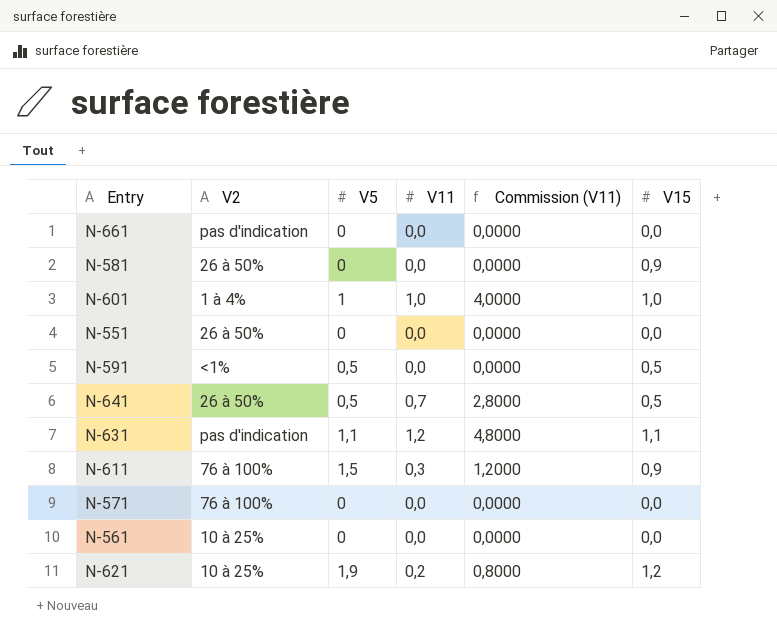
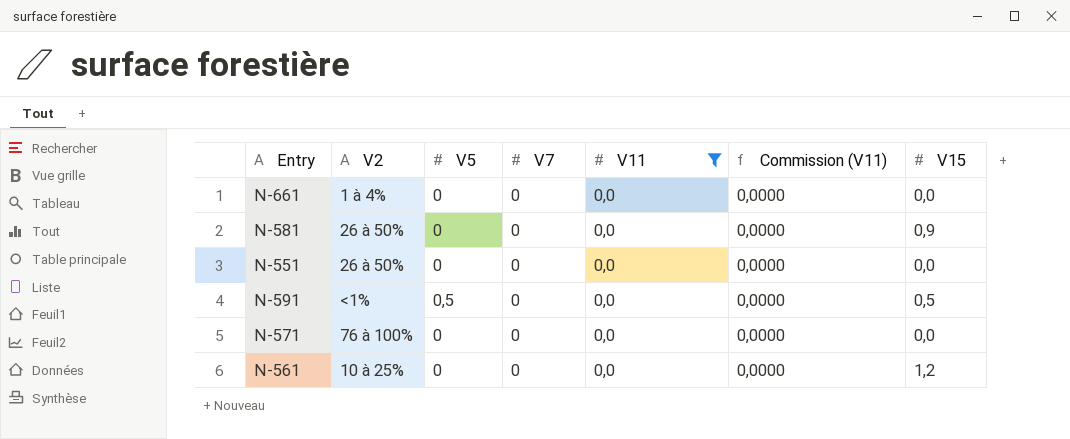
filter: none -> V11 = 0,0
column V7 | position: none -> 4
N-661 | V2: pas d'indication -> 1 à 4%
N-561 | V15: 0,0 -> 1,2

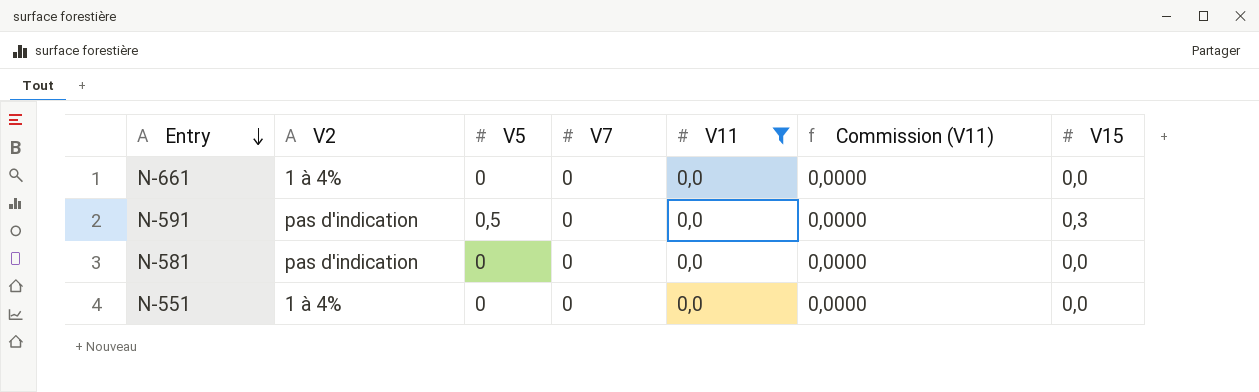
row order: none -> Entry descending
row N-571: 76 à 100% | 0 | 0 | 0,0 | 0,0000 | 0,0 -> none
row N-561: 10 à 25% | 0 | 0 | 0,0 | 0,0000 | 1,2 -> none
N-591 | V2: <1% -> pas d'indication
N-591 | V15: 0,5 -> 0,3
N-581 | V2: 26 à 50% -> pas d'indication
N-581 | V15: 0,9 -> 0,0
N-551 | V2: 26 à 50% -> 1 à 4%

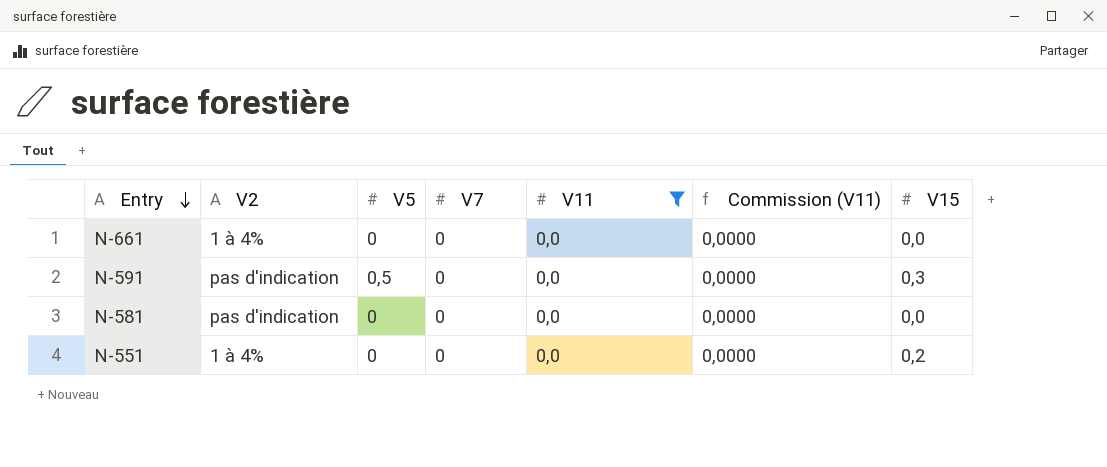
N-551 | V15: 0,0 -> 0,2

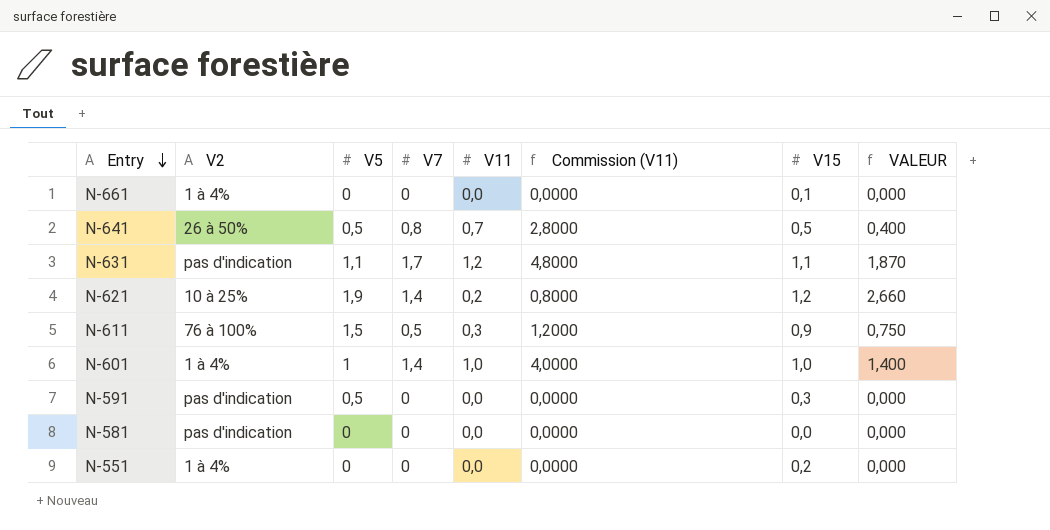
filter: V11 = 0,0 -> none
column VALEUR | formula: none -> [V5] * [V7]
N-661 | V15: 0,0 -> 0,1

